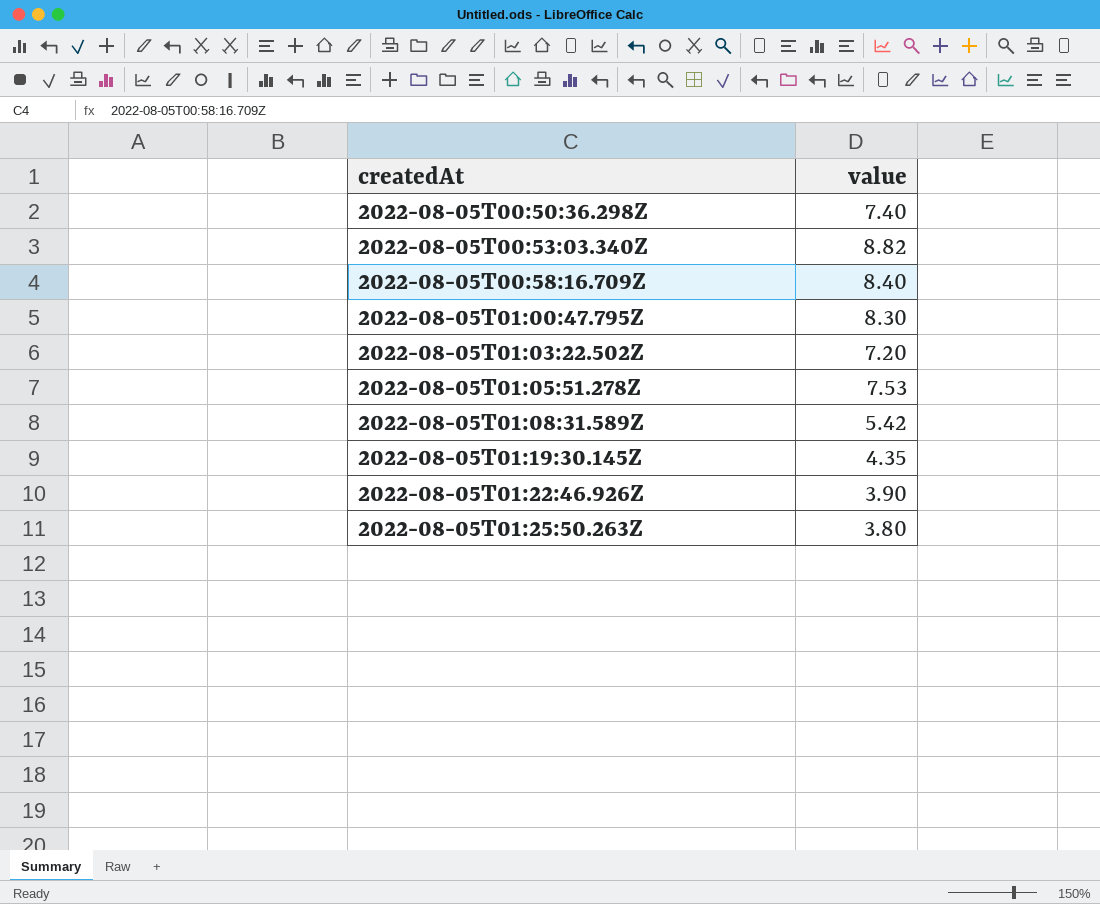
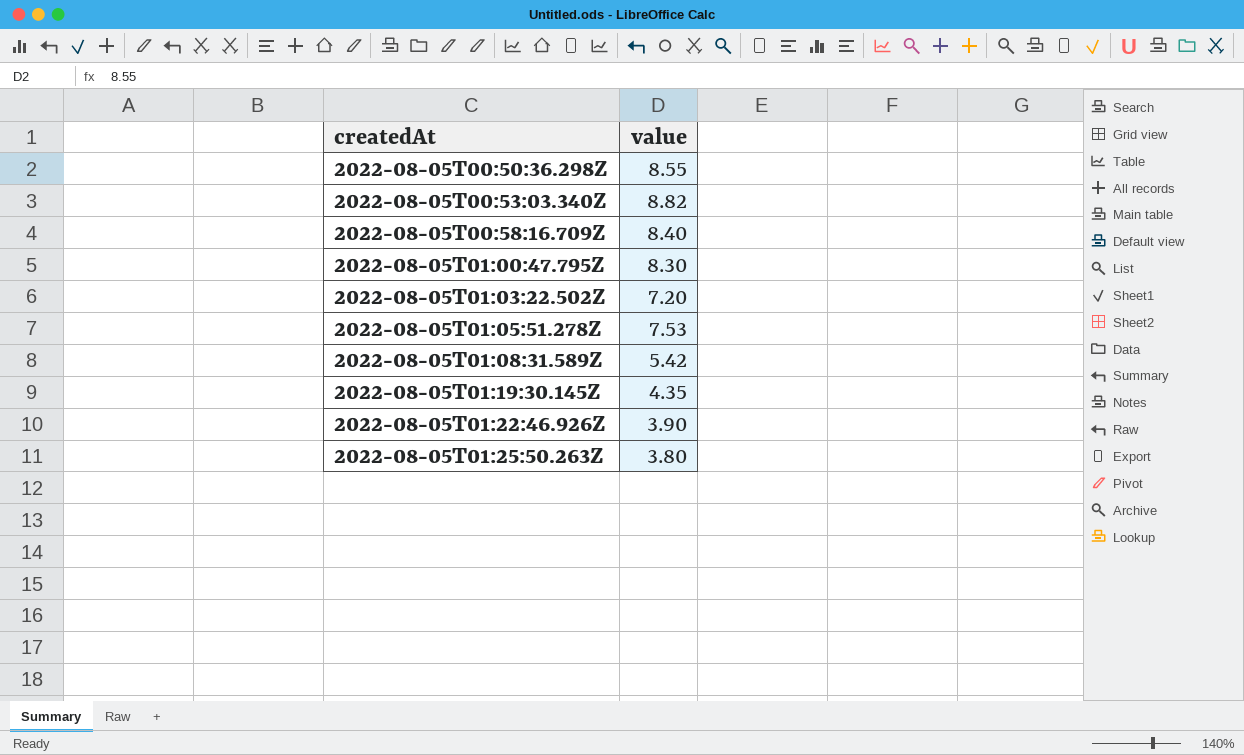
2022-08-05T00:50:36.298Z | value: 7.40 -> 8.55

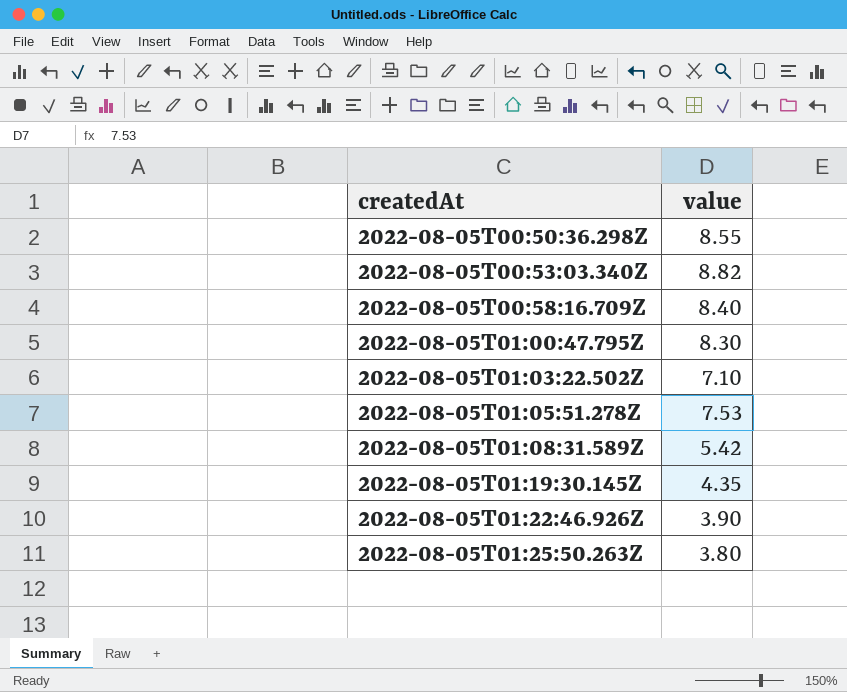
2022-08-05T01:03:22.502Z | value: 7.20 -> 7.10

